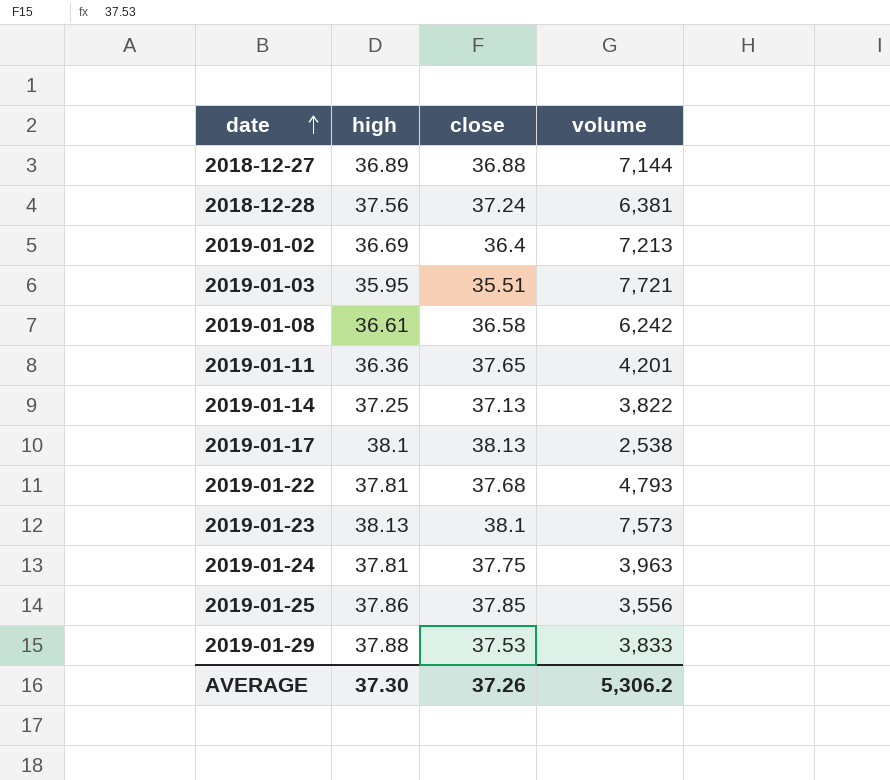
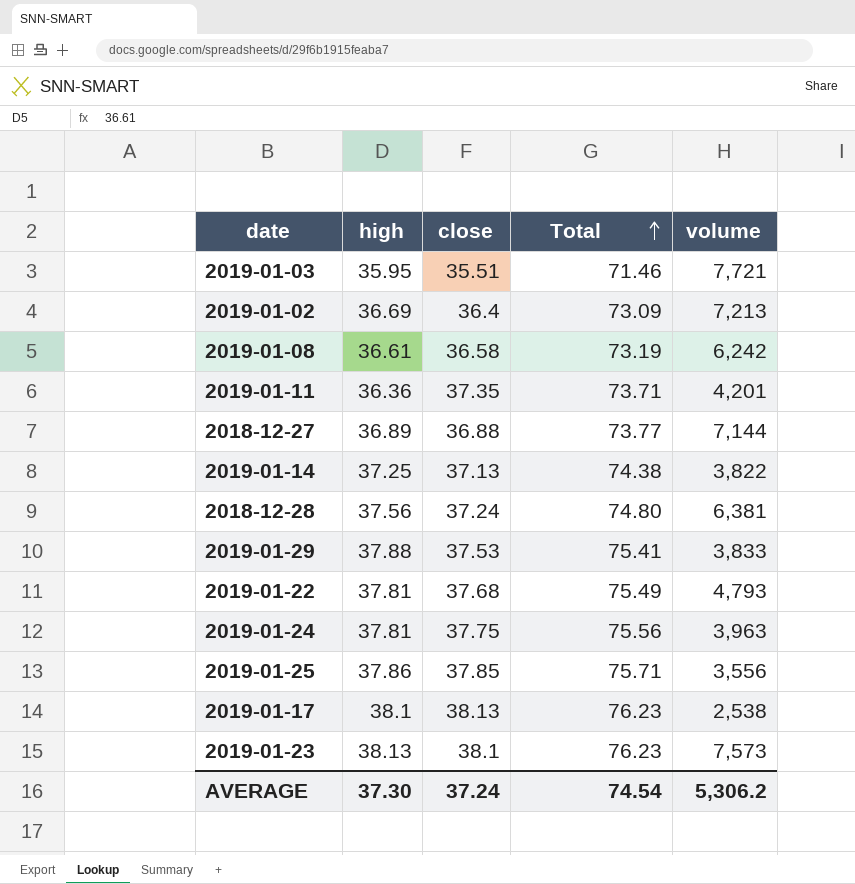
row order: date ascending -> Total ascending
column Total | formula: none -> [high] + [close]
2019-01-11 | close: 37.65 -> 37.35
AVERAGE | close: 37.26 -> 37.24

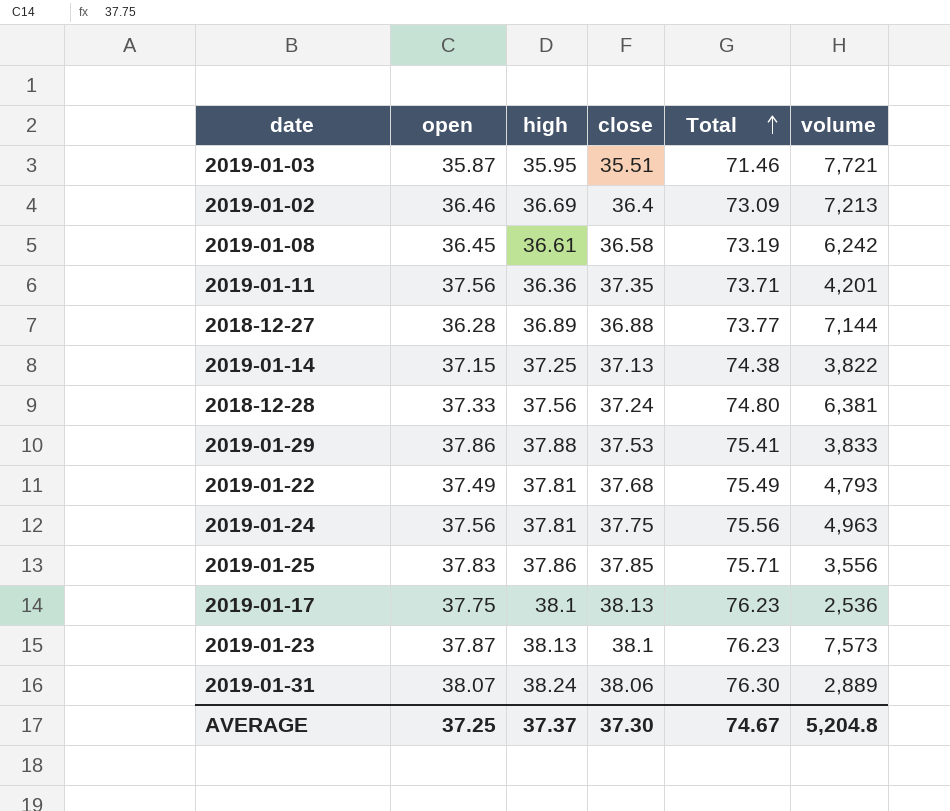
column open | position: none -> 2
2019-01-24 | volume: 3,963 -> 4,963
2019-01-17 | volume: 2,538 -> 2,536
row 2019-01-31: none -> 38.07 | 38.24 | 38.06 | 76.30 | 2,889
AVERAGE | high: 37.30 -> 37.37
AVERAGE | close: 37.24 -> 37.30
AVERAGE | Total: 74.54 -> 74.67
AVERAGE | volume: 5,306.2 -> 5,204.8

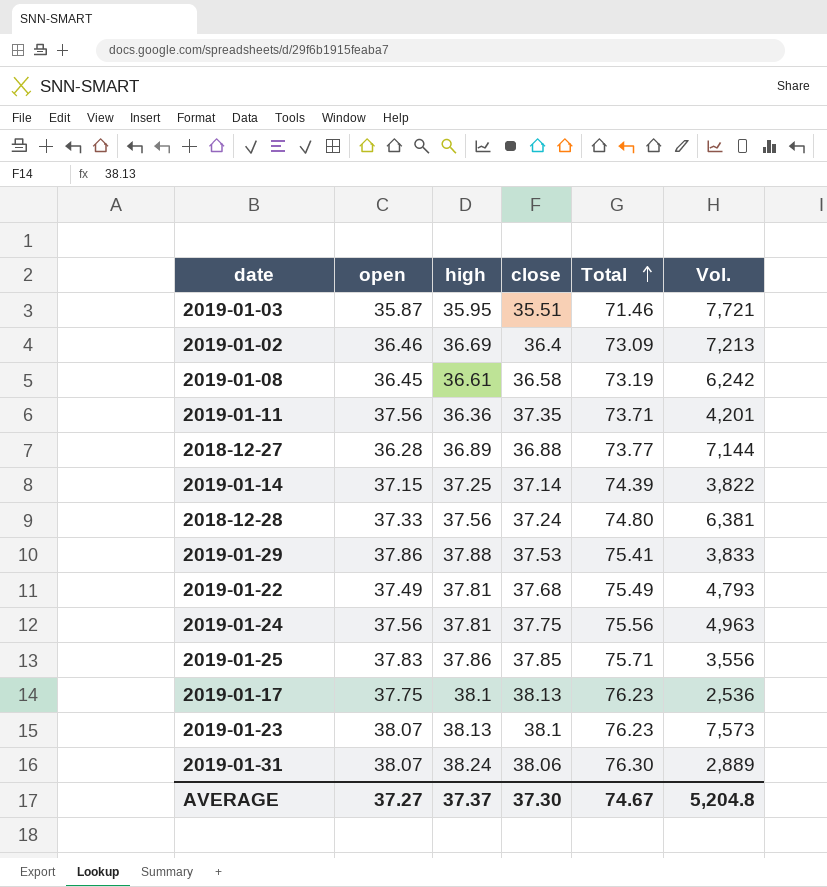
column name: volume -> Vol.
2019-01-14 | close: 37.13 -> 37.14
2019-01-14 | Total: 74.38 -> 74.39
2019-01-23 | open: 37.87 -> 38.07
AVERAGE | open: 37.25 -> 37.27

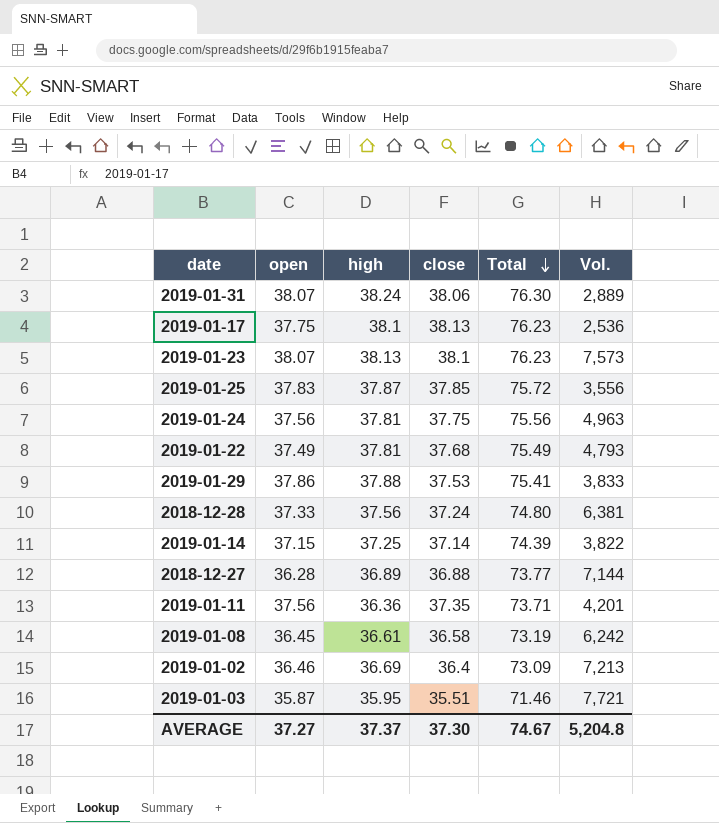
row order: Total ascending -> Total descending
2019-01-25 | high: 37.86 -> 37.87
2019-01-25 | Total: 75.71 -> 75.72

